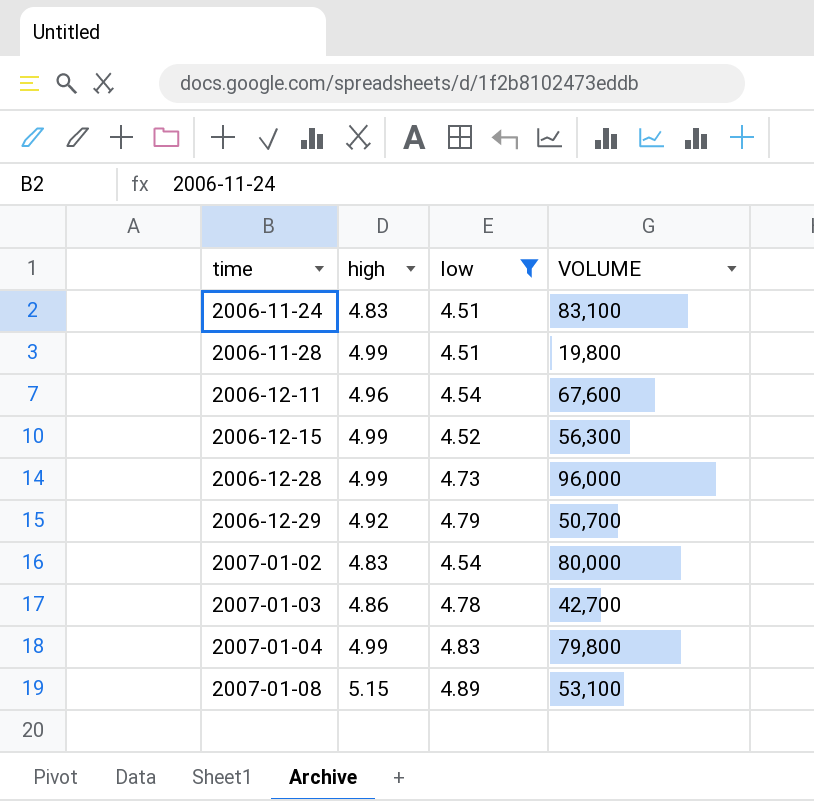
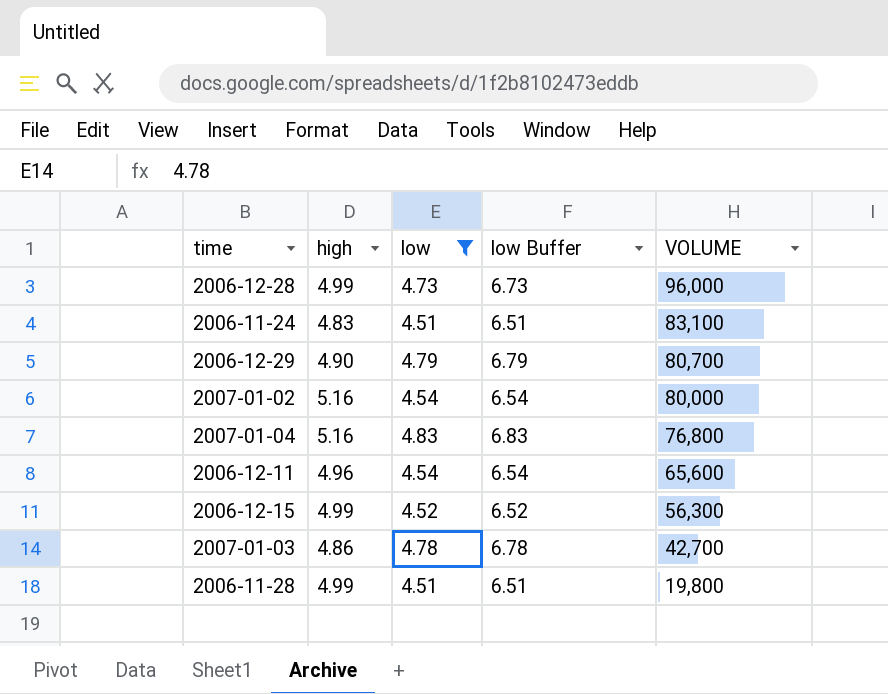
row order: time ascending -> VOLUME descending
column low Buffer | formula: none -> [low] + 2
row 2007-01-08: 5.15 | 4.89 | 53,100 -> none
2006-12-29 | high: 4.92 -> 4.90
2006-12-29 | VOLUME: 50,700 -> 80,700
2007-01-02 | high: 4.83 -> 5.16
2007-01-04 | high: 4.99 -> 5.16
2007-01-04 | VOLUME: 79,800 -> 76,800
2006-12-11 | VOLUME: 67,600 -> 65,600

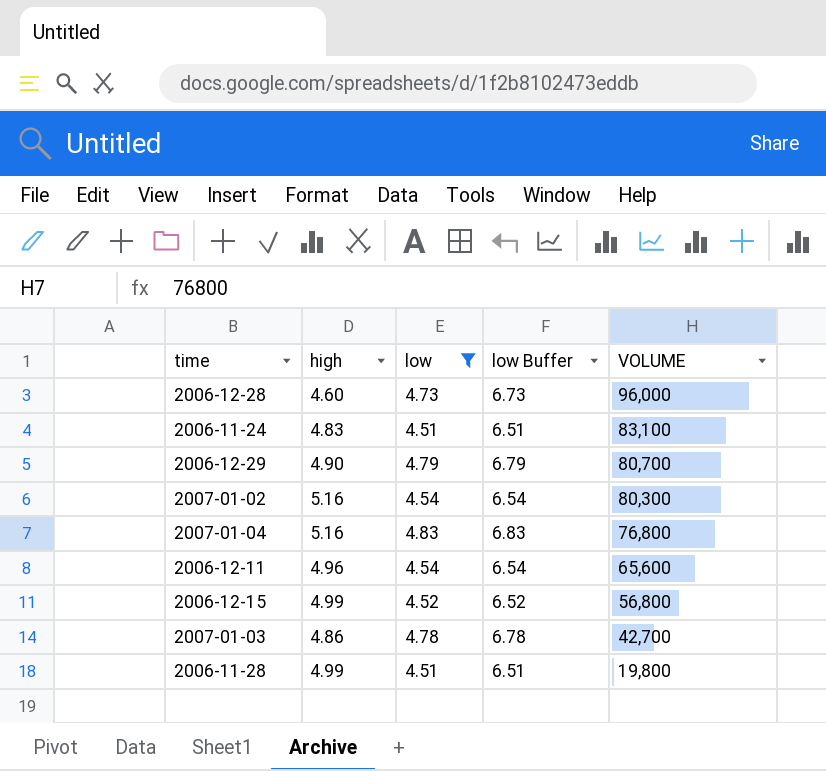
2006-12-28 | high: 4.99 -> 4.60
2007-01-02 | VOLUME: 80,000 -> 80,300
2006-12-15 | VOLUME: 56,300 -> 56,800

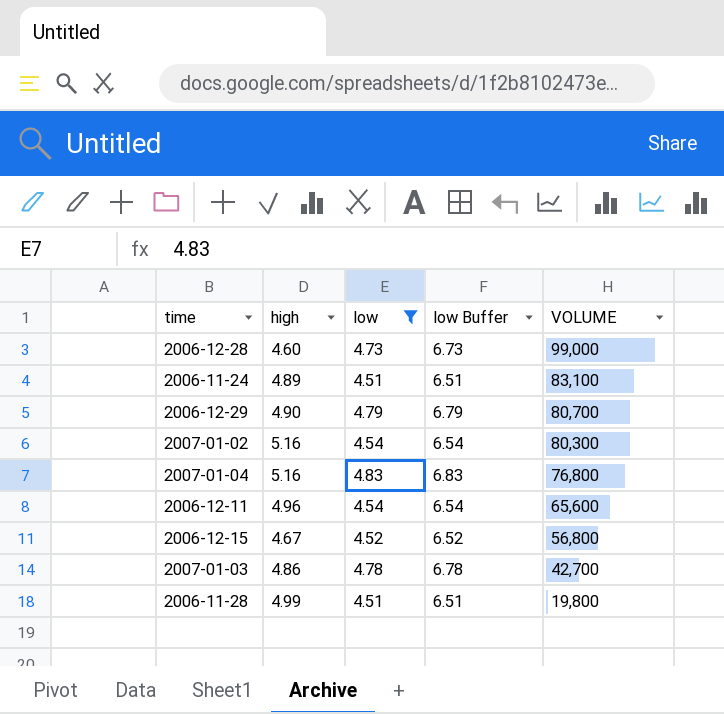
2006-12-28 | VOLUME: 96,000 -> 99,000
2006-11-24 | high: 4.83 -> 4.89
2006-12-15 | high: 4.99 -> 4.67

